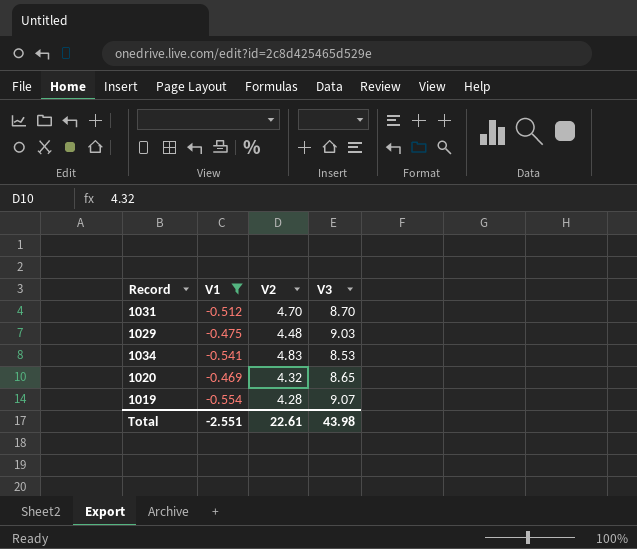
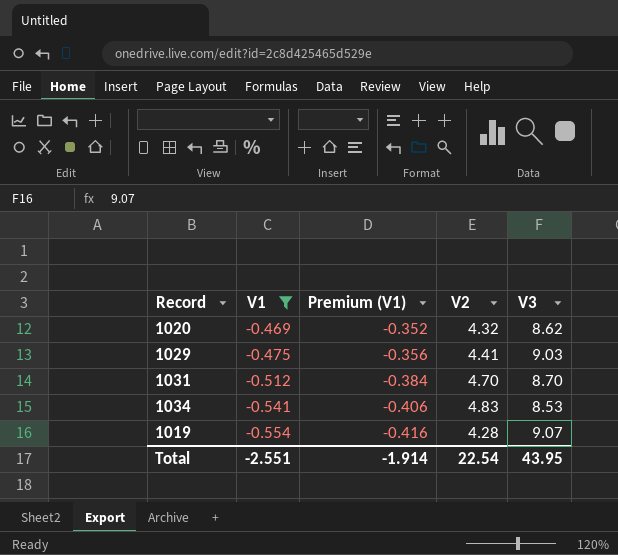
row order: none -> V1 descending
column Premium (V1) | formula: none -> [V1] * 0.75
1020 | V3: 8.65 -> 8.62
1029 | V2: 4.48 -> 4.41
Total | V2: 22.61 -> 22.54
Total | V3: 43.98 -> 43.95

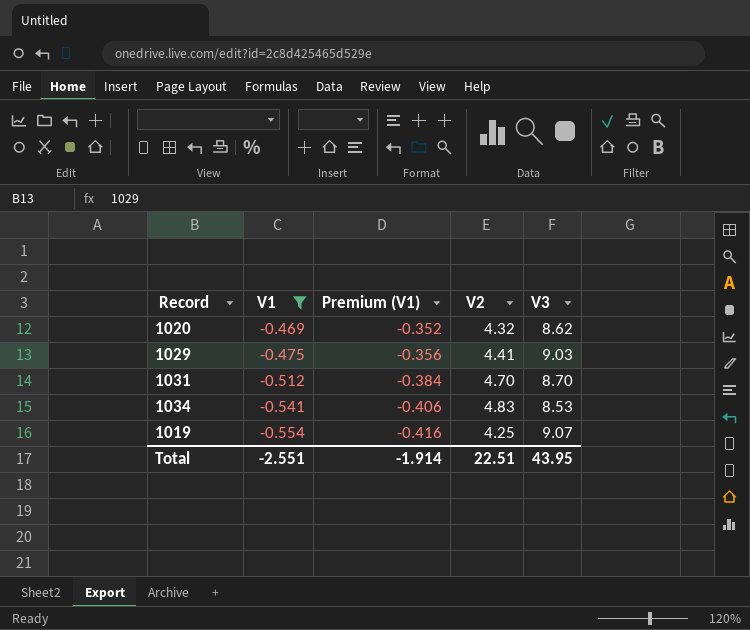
1019 | V2: 4.28 -> 4.25
Total | V2: 22.54 -> 22.51

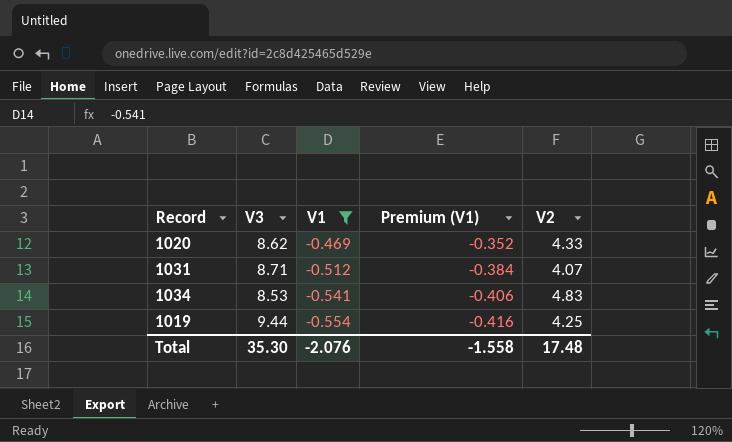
column V3 | position: 5 -> 2
row 1029: -0.475 | -0.356 | 4.41 | 9.03 -> none
1020 | V2: 4.32 -> 4.33
1031 | V3: 8.70 -> 8.71
1031 | V2: 4.70 -> 4.07
1019 | V3: 9.07 -> 9.44
Total | V3: 43.95 -> 35.30
Total | V1: -2.551 -> -2.076
Total | Premium (V1): -1.914 -> -1.558
Total | V2: 22.51 -> 17.48

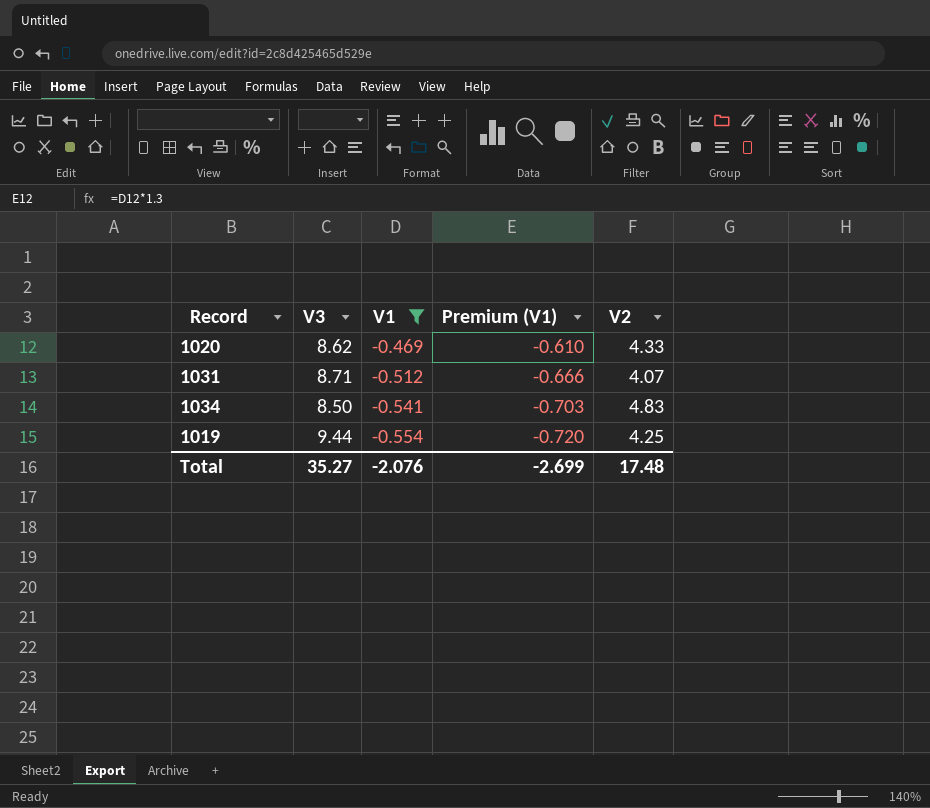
column Premium (V1) | formula: [V1] * 0.75 -> [V1] * 1.3
1034 | V3: 8.53 -> 8.50
Total | V3: 35.30 -> 35.27
Total | Premium (V1): -1.558 -> -2.699

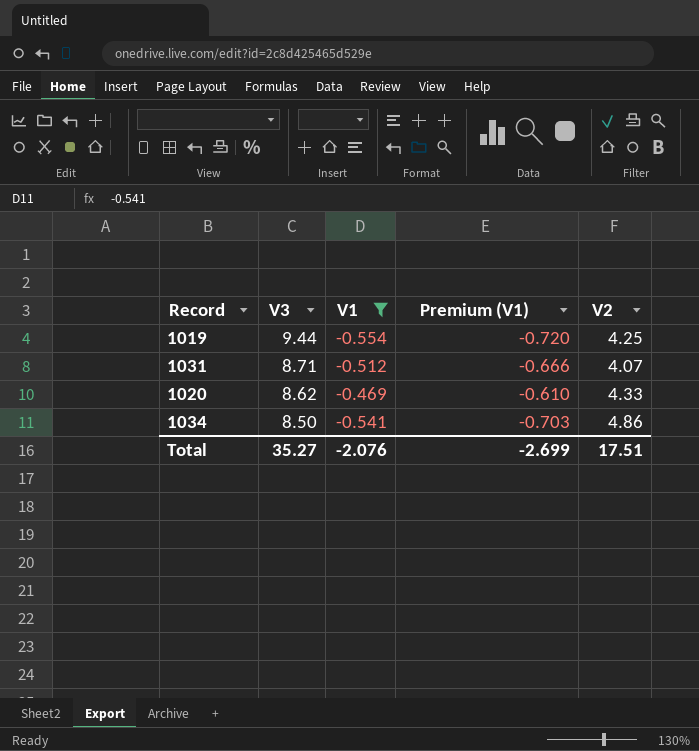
row order: V1 descending -> V3 descending
1034 | V2: 4.83 -> 4.86
Total | V2: 17.48 -> 17.51

